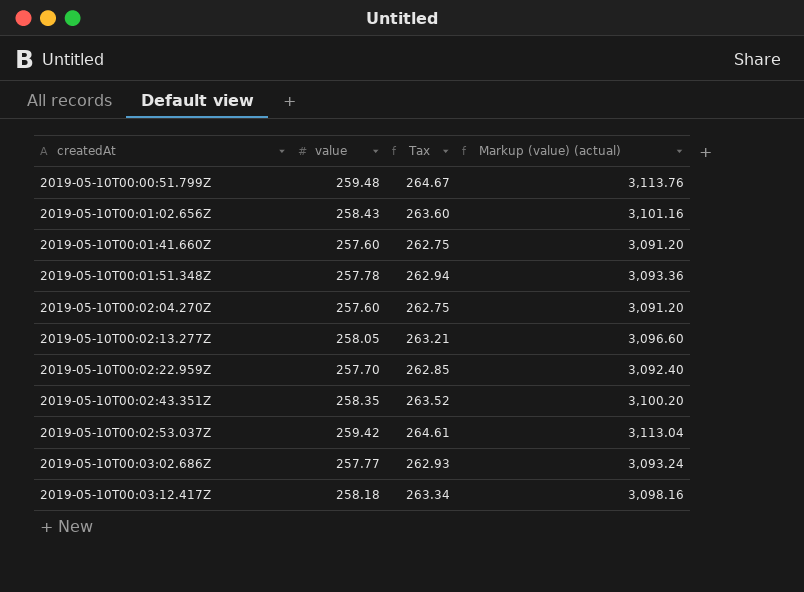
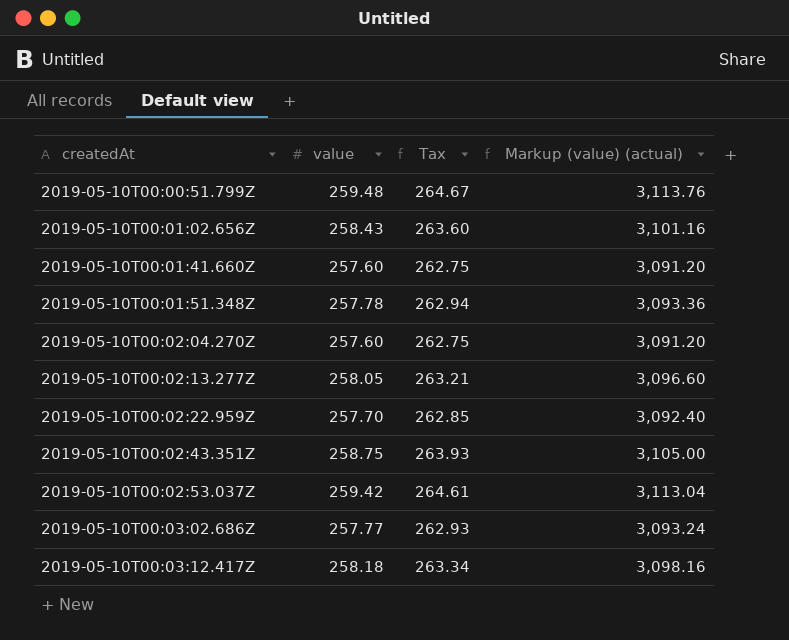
2019-05-10T00:02:43.351Z | value: 258.35 -> 258.75
2019-05-10T00:02:43.351Z | Tax: 263.52 -> 263.93
2019-05-10T00:02:43.351Z | Markup (value) (actual): 3,100.20 -> 3,105.00

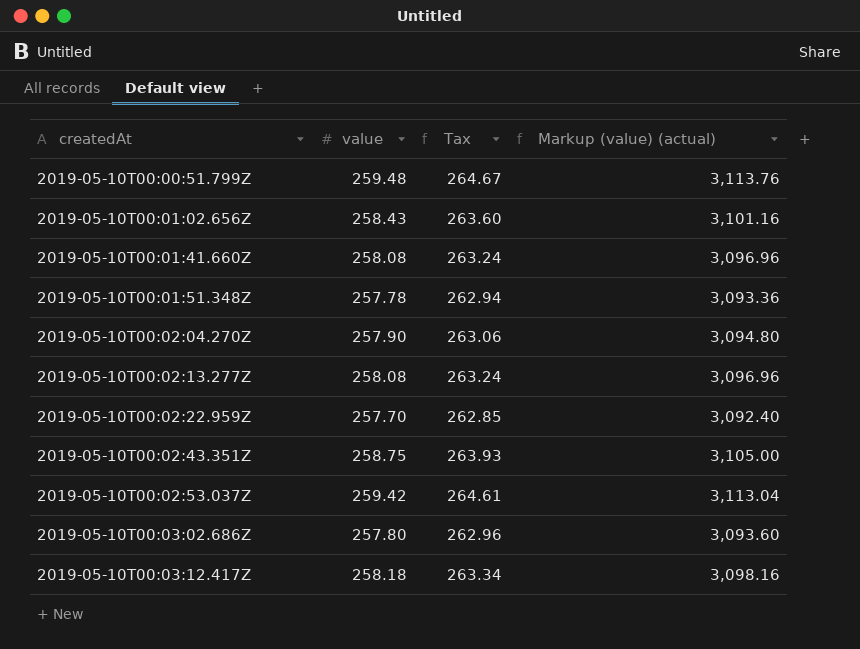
2019-05-10T00:01:41.660Z | value: 257.60 -> 258.08
2019-05-10T00:01:41.660Z | Tax: 262.75 -> 263.24
2019-05-10T00:01:41.660Z | Markup (value) (actual): 3,091.20 -> 3,096.96
2019-05-10T00:02:04.270Z | value: 257.60 -> 257.90
2019-05-10T00:02:04.270Z | Tax: 262.75 -> 263.06
2019-05-10T00:02:04.270Z | Markup (value) (actual): 3,091.20 -> 3,094.80
2019-05-10T00:02:13.277Z | value: 258.05 -> 258.08
2019-05-10T00:02:13.277Z | Tax: 263.21 -> 263.24
2019-05-10T00:02:13.277Z | Markup (value) (actual): 3,096.60 -> 3,096.96
2019-05-10T00:03:02.686Z | value: 257.77 -> 257.80
2019-05-10T00:03:02.686Z | Tax: 262.93 -> 262.96
2019-05-10T00:03:02.686Z | Markup (value) (actual): 3,093.24 -> 3,093.60

